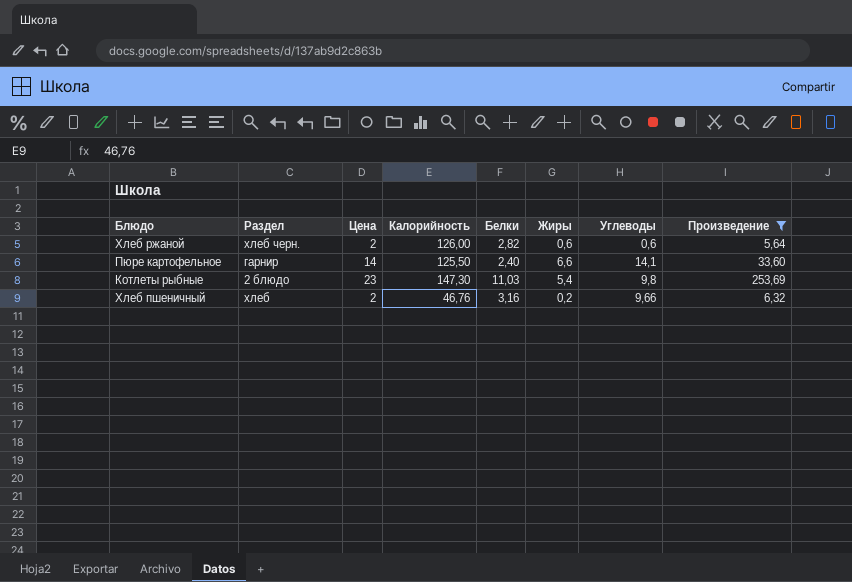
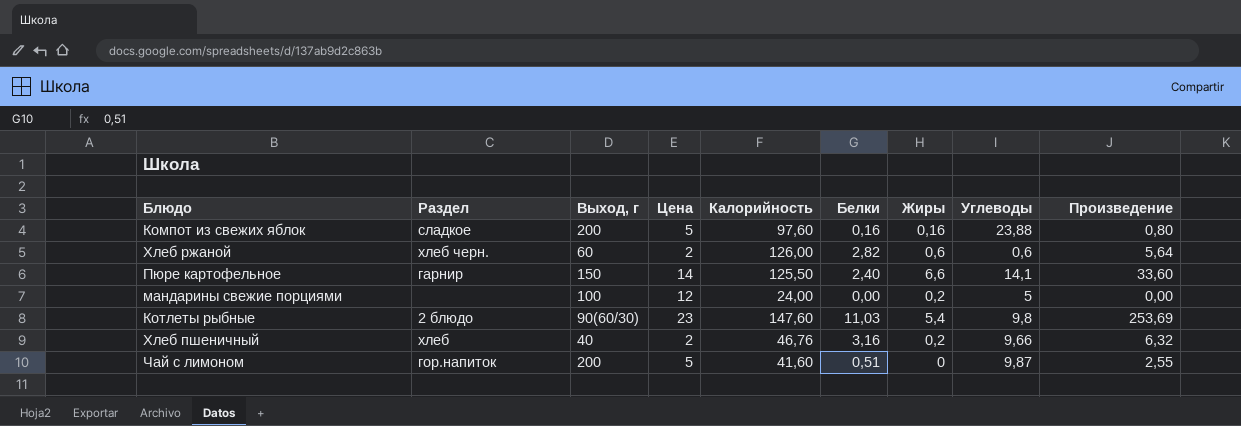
filter: Произведение >= 5,64 -> none
column Выход, г | position: none -> 3
Котлеты рыбные | Калорийность: 147,30 -> 147,60

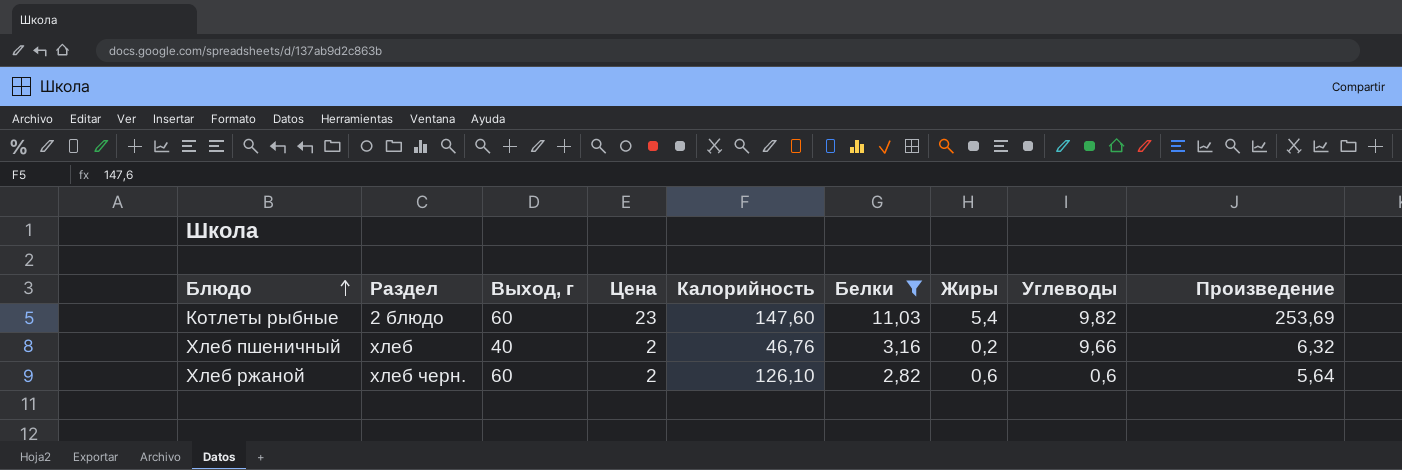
filter: none -> Белки >= 2,82
row order: none -> Блюдо ascending
Котлеты рыбные | Выход, г: 90(60/30) -> 60
Котлеты рыбные | Углеводы: 9,8 -> 9,82
Хлеб ржаной | Калорийность: 126,00 -> 126,10

